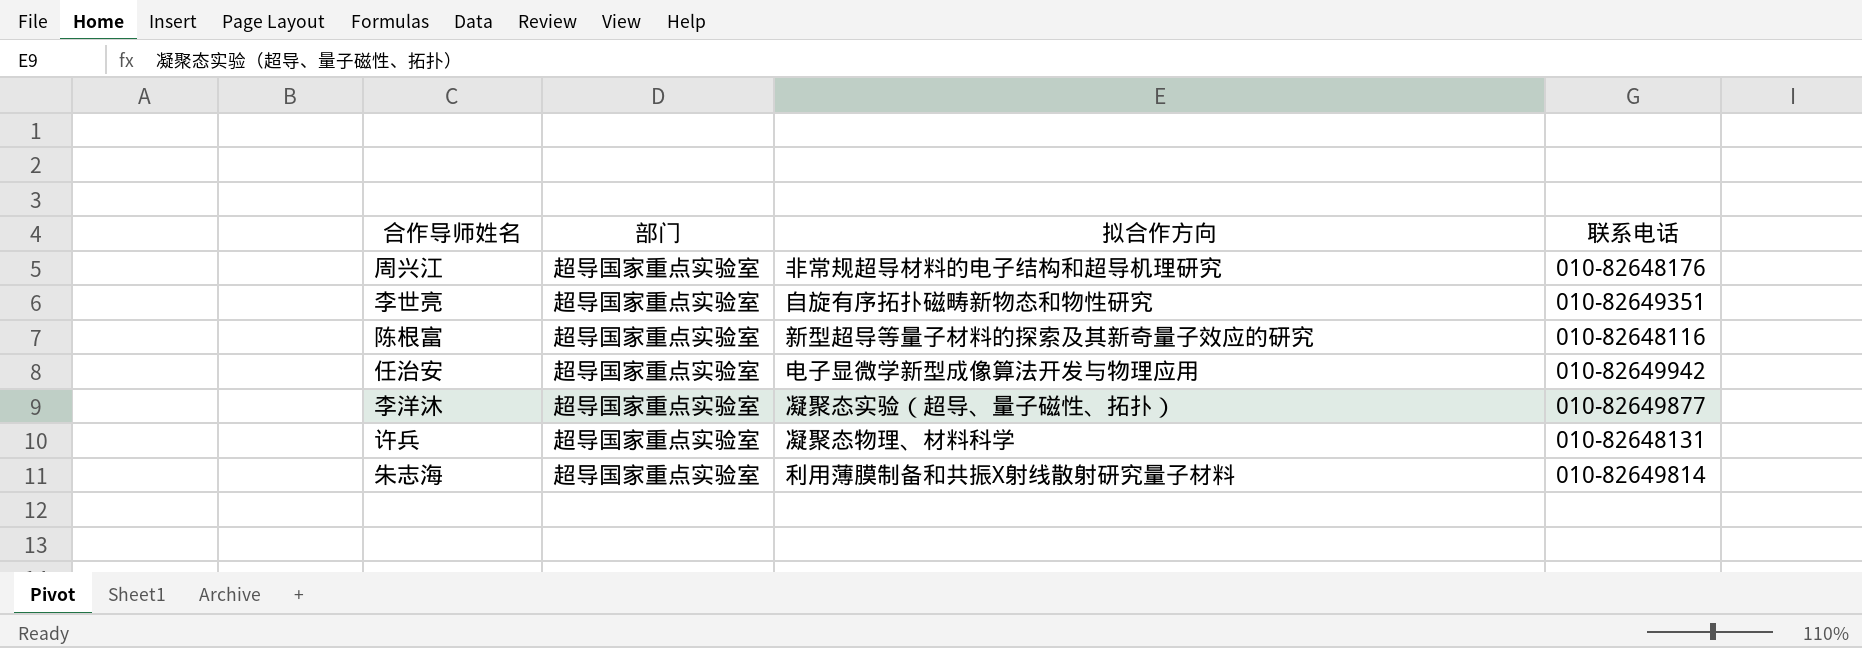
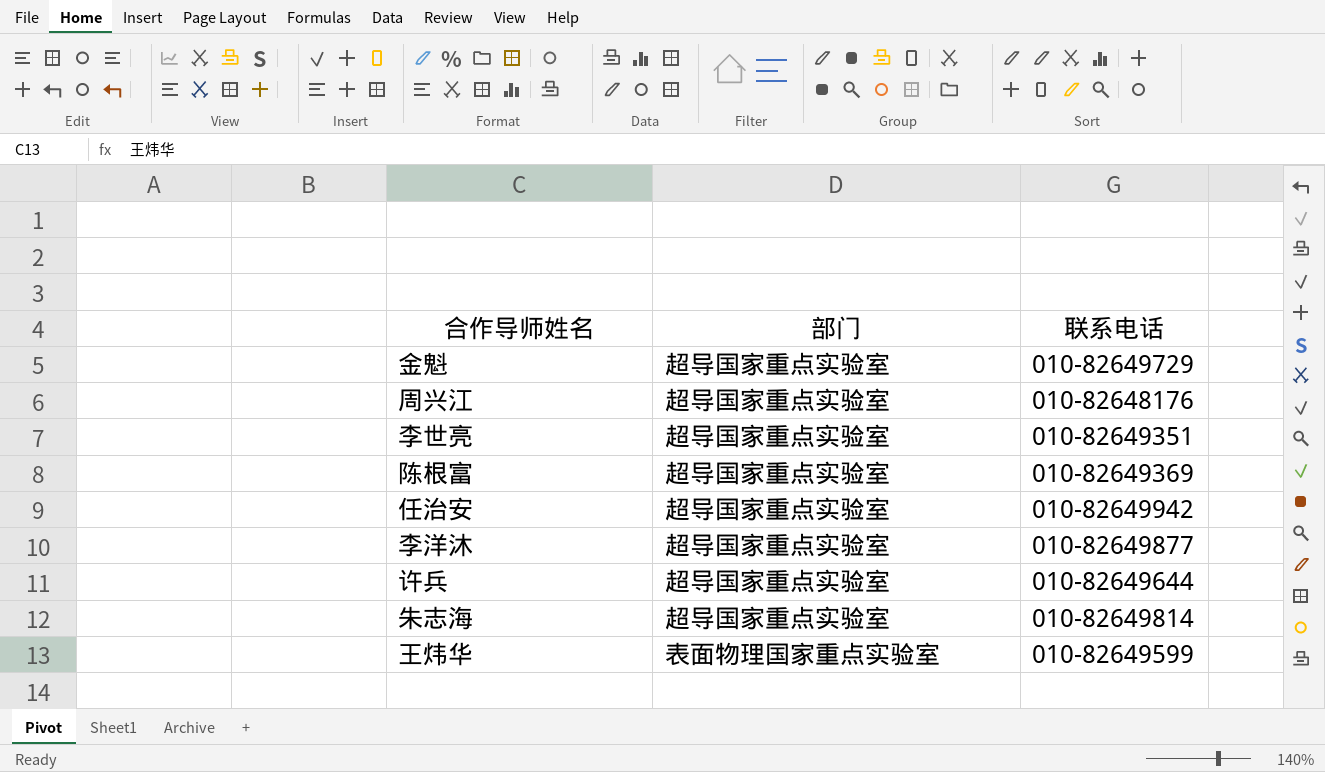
column 拟合作方向 | position: 3 -> none
row 金魁: none -> 超导国家重点实验室 | 010-82649729
陈根富 | 联系电话: 010-82648116 -> 010-82649369
许兵 | 联系电话: 010-82648131 -> 010-82649644
row 王炜华: none -> 表面物理国家重点实验室 | 010-82649599

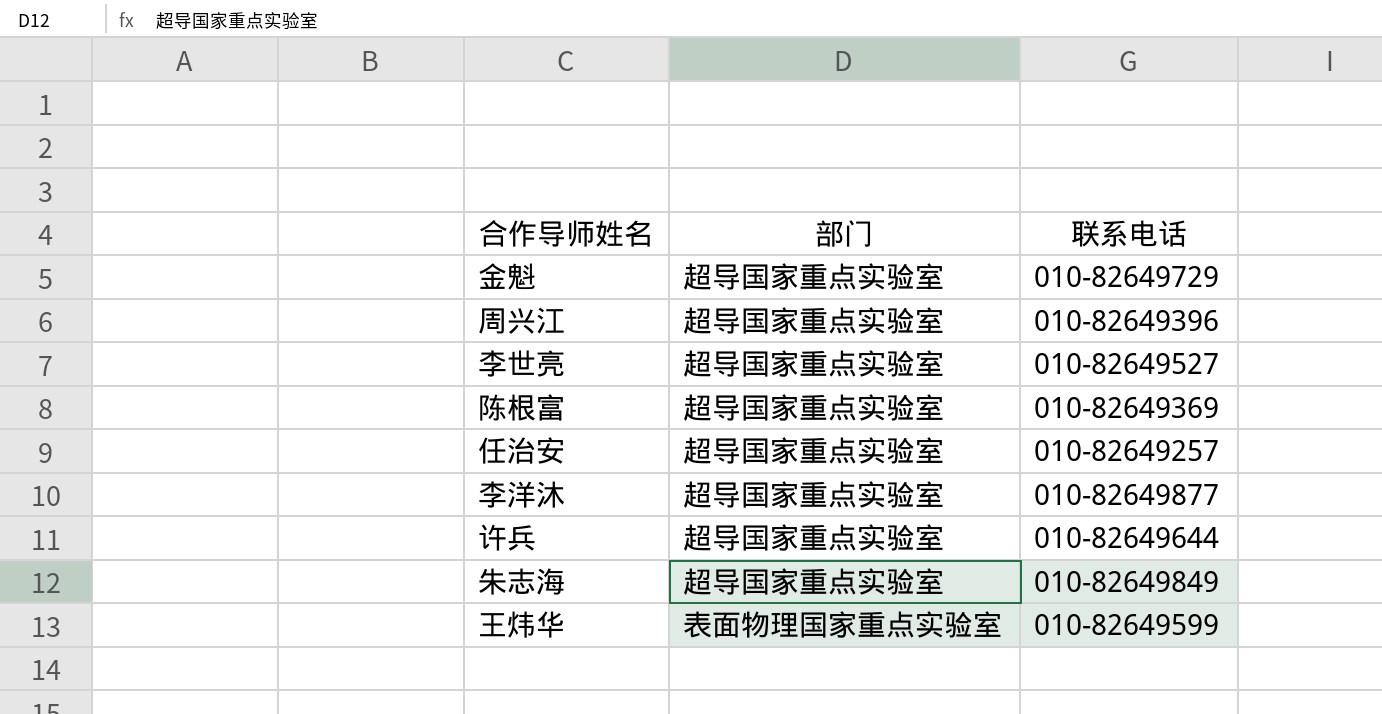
周兴江 | 联系电话: 010-82648176 -> 010-82649396
李世亮 | 联系电话: 010-82649351 -> 010-82649527
任治安 | 联系电话: 010-82649942 -> 010-82649257
朱志海 | 联系电话: 010-82649814 -> 010-82649849

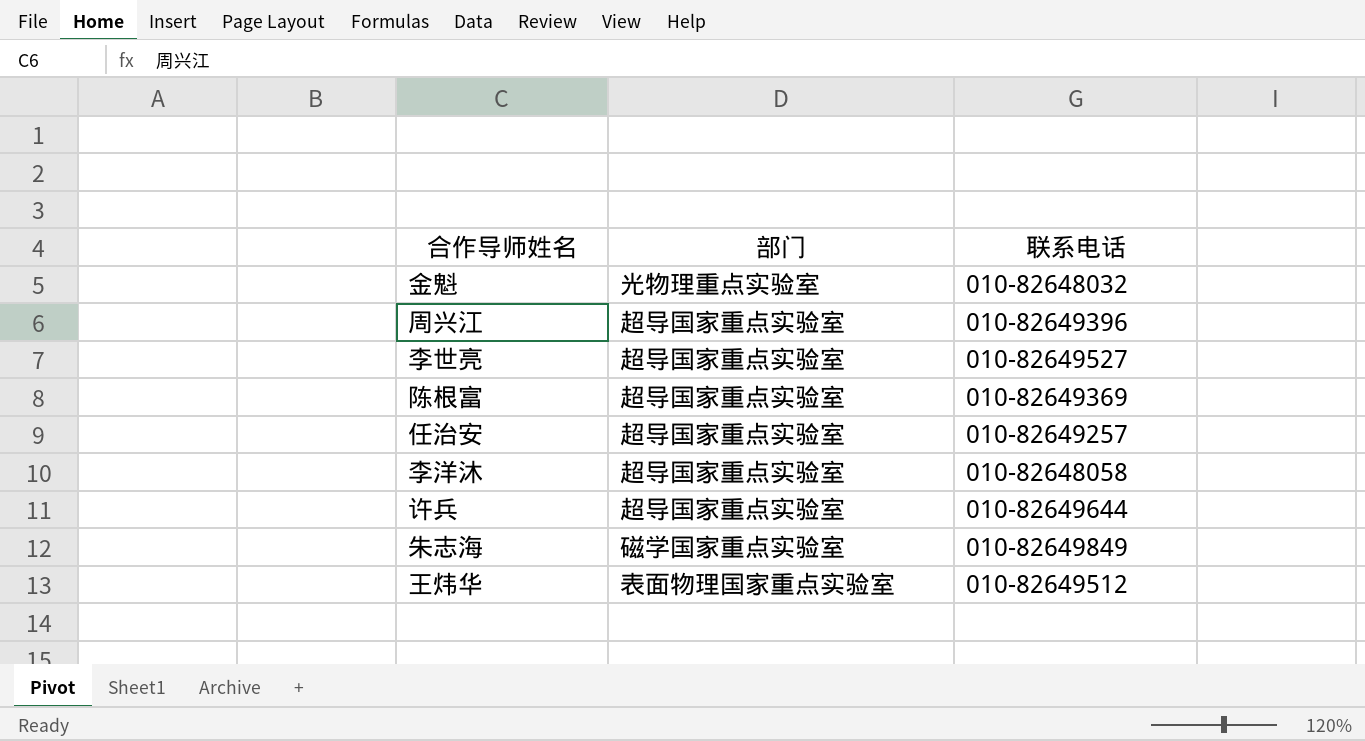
金魁 | 部门: 超导国家重点实验室 -> 光物理重点实验室
金魁 | 联系电话: 010-82649729 -> 010-82648032
李洋沐 | 联系电话: 010-82649877 -> 010-82648058
朱志海 | 部门: 超导国家重点实验室 -> 磁学国家重点实验室
王炜华 | 联系电话: 010-82649599 -> 010-82649512

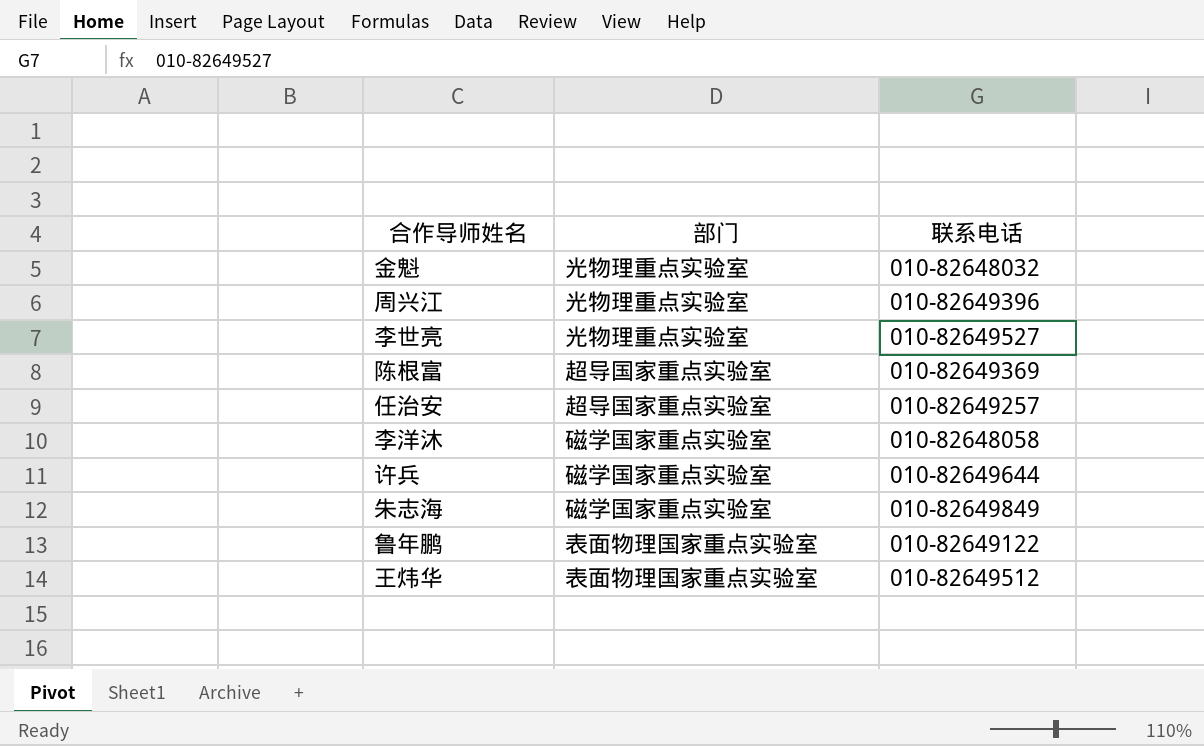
周兴江 | 部门: 超导国家重点实验室 -> 光物理重点实验室
李世亮 | 部门: 超导国家重点实验室 -> 光物理重点实验室
李洋沐 | 部门: 超导国家重点实验室 -> 磁学国家重点实验室
许兵 | 部门: 超导国家重点实验室 -> 磁学国家重点实验室
row 鲁年鹏: none -> 表面物理国家重点实验室 | 010-82649122

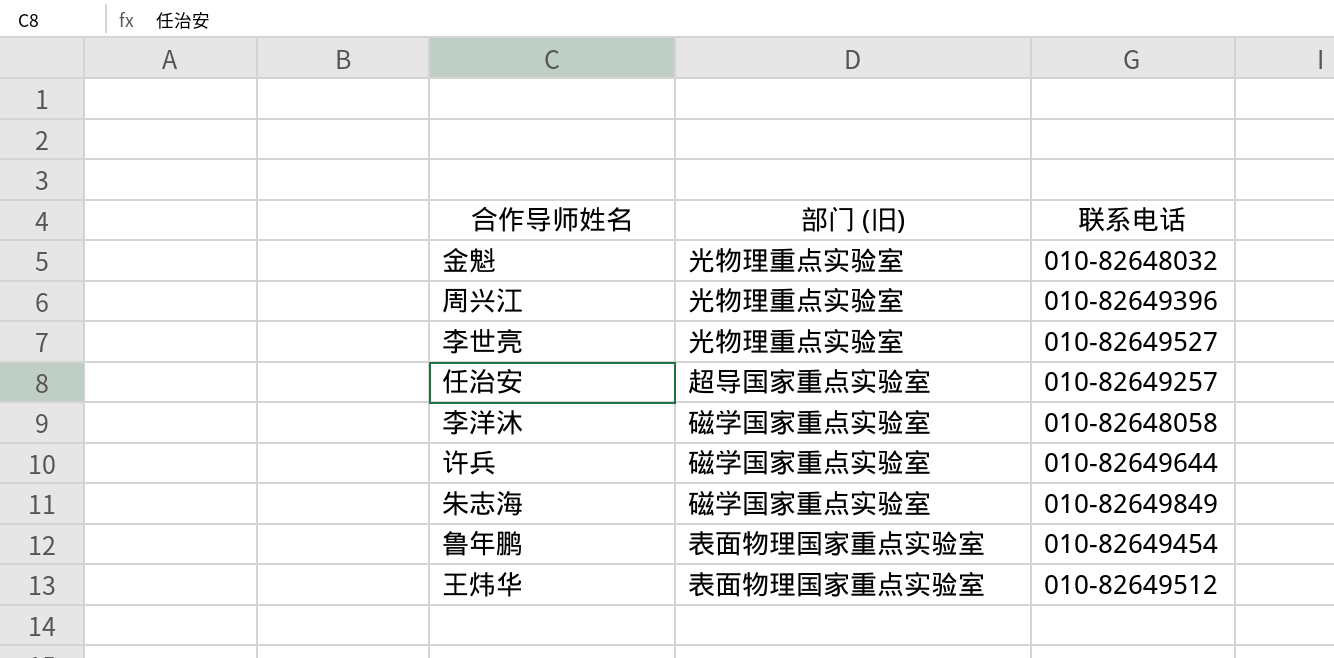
column name: 部门 -> 部门 (旧)
row 陈根富: 超导国家重点实验室 | 010-82649369 -> none
鲁年鹏 | 联系电话: 010-82649122 -> 010-82649454

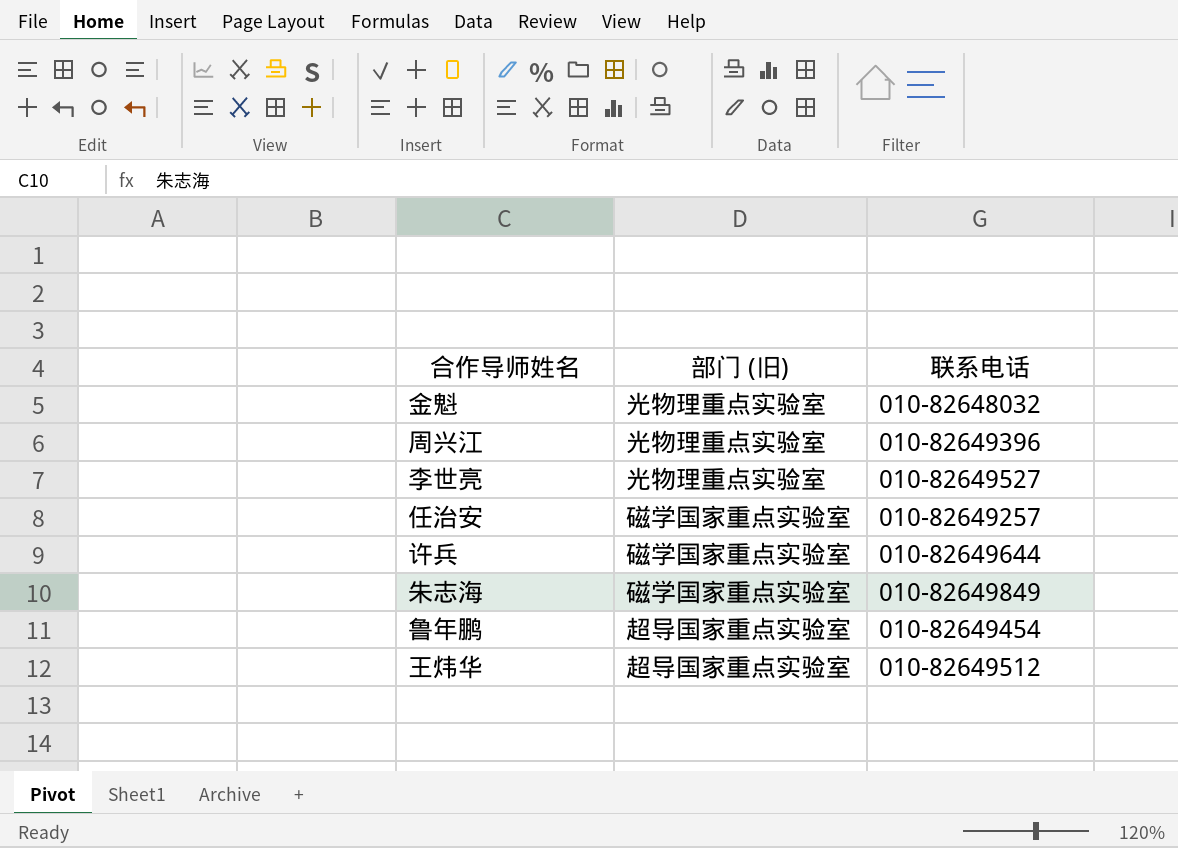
row 李洋沐: 磁学国家重点实验室 | 010-82648058 -> none
任治安 | 部门 (旧): 超导国家重点实验室 -> 磁学国家重点实验室
鲁年鹏 | 部门 (旧): 表面物理国家重点实验室 -> 超导国家重点实验室
王炜华 | 部门 (旧): 表面物理国家重点实验室 -> 超导国家重点实验室

